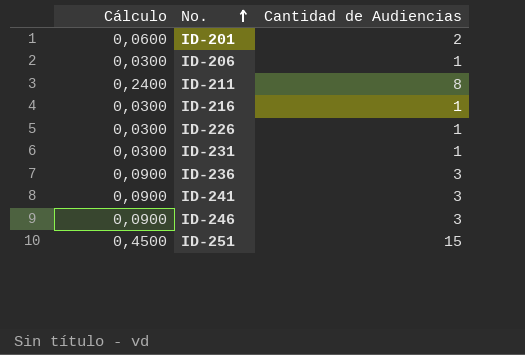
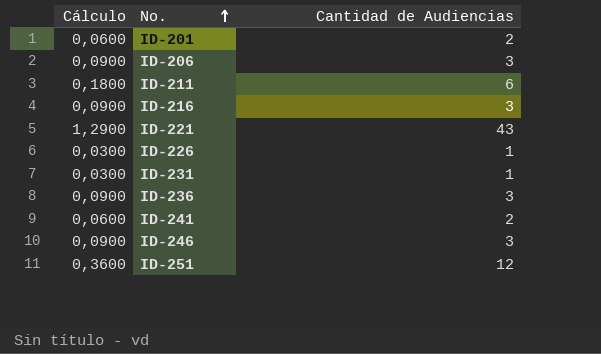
ID-206 | Cálculo: 0,0300 -> 0,0900
ID-206 | Cantidad de Audiencias: 1 -> 3
ID-211 | Cálculo: 0,2400 -> 0,1800
ID-211 | Cantidad de Audiencias: 8 -> 6
ID-216 | Cálculo: 0,0300 -> 0,0900
ID-216 | Cantidad de Audiencias: 1 -> 3
row ID-221: none -> 1,2900 | 43
ID-241 | Cálculo: 0,0900 -> 0,0600
ID-241 | Cantidad de Audiencias: 3 -> 2
ID-251 | Cálculo: 0,4500 -> 0,3600
ID-251 | Cantidad de Audiencias: 15 -> 12

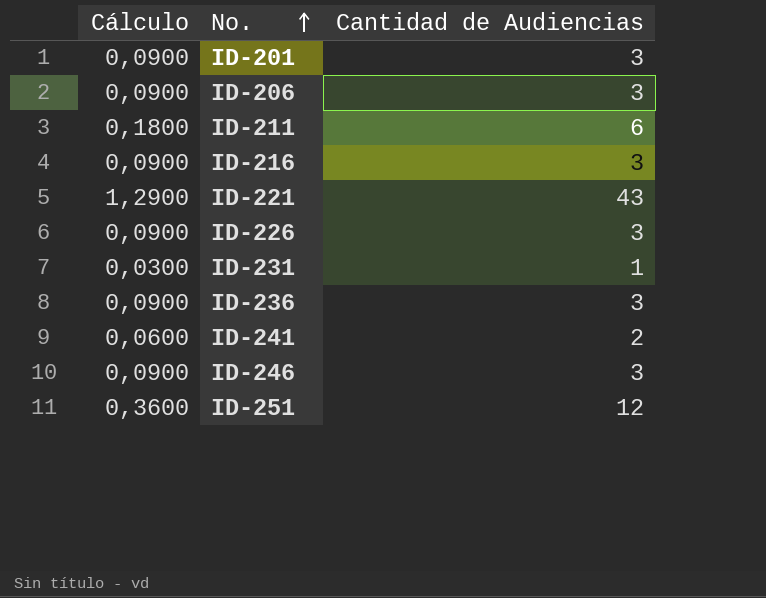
ID-201 | Cálculo: 0,0600 -> 0,0900
ID-201 | Cantidad de Audiencias: 2 -> 3
ID-226 | Cálculo: 0,0300 -> 0,0900
ID-226 | Cantidad de Audiencias: 1 -> 3

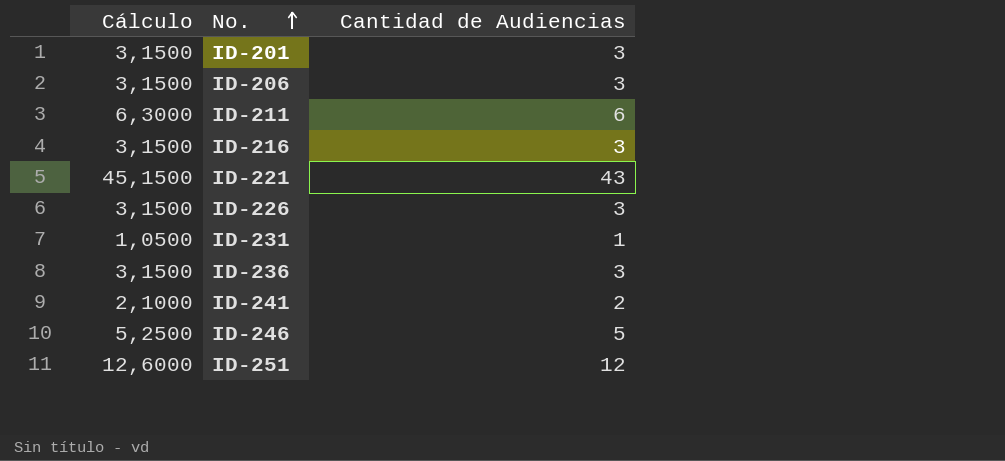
column Cálculo | formula: [Cantidad de Audiencias] * 0,03 -> [Cantidad de Audiencias] * 1,05
ID-246 | Cantidad de Audiencias: 3 -> 5

